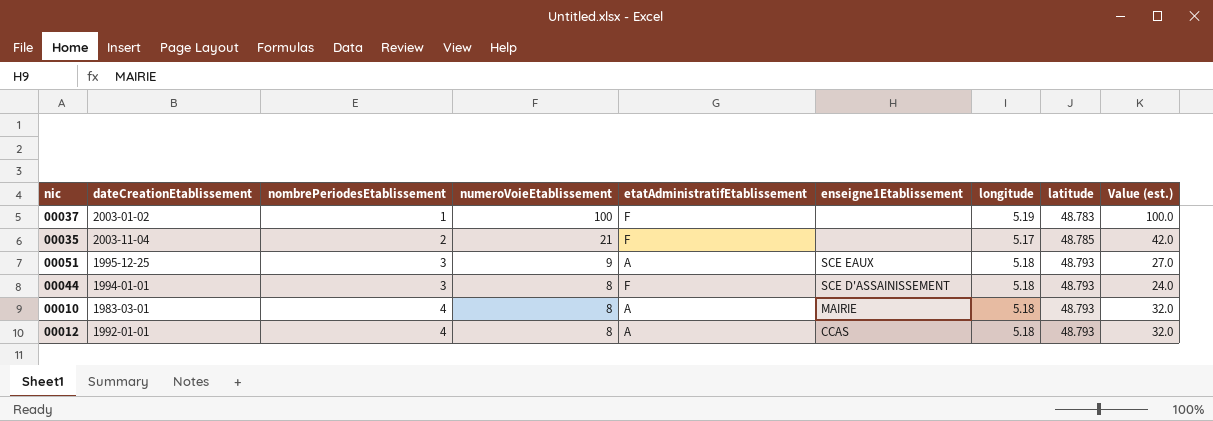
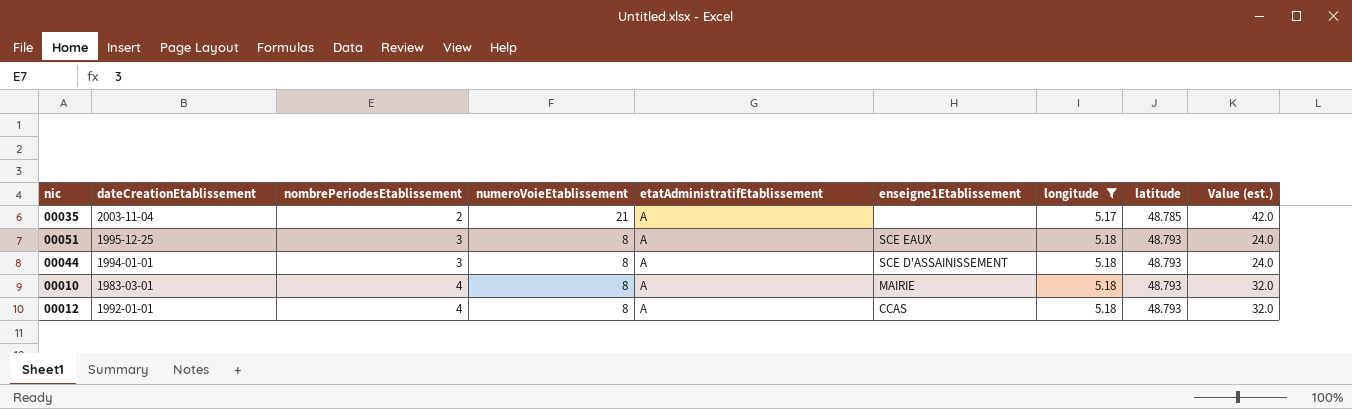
filter: none -> longitude != 5.19
00035 | etatAdministratifEtablissement: F -> A
00051 | numeroVoieEtablissement: 9 -> 8
00051 | Value (est.): 27.0 -> 24.0
00044 | etatAdministratifEtablissement: F -> A

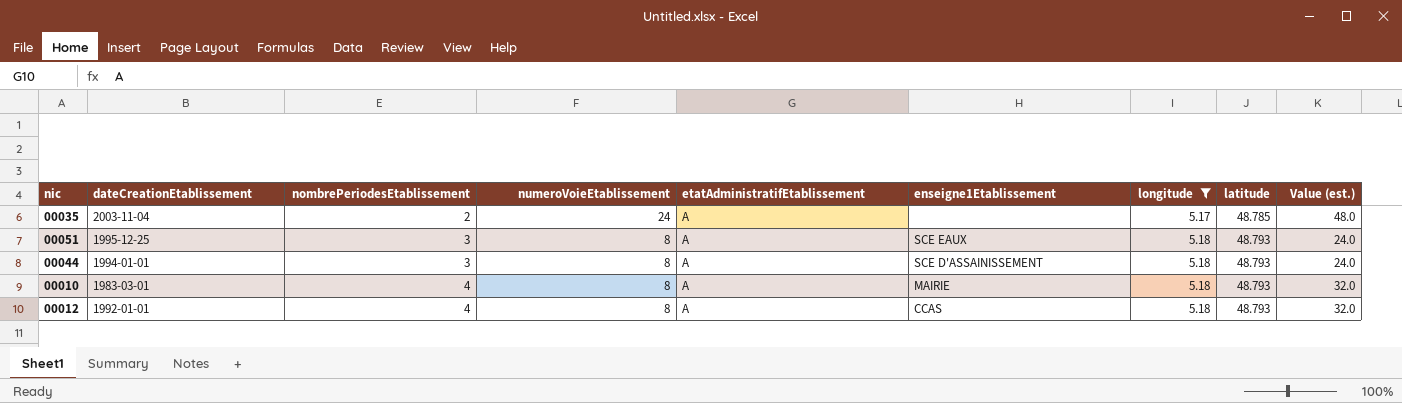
00035 | numeroVoieEtablissement: 21 -> 24
00035 | Value (est.): 42.0 -> 48.0

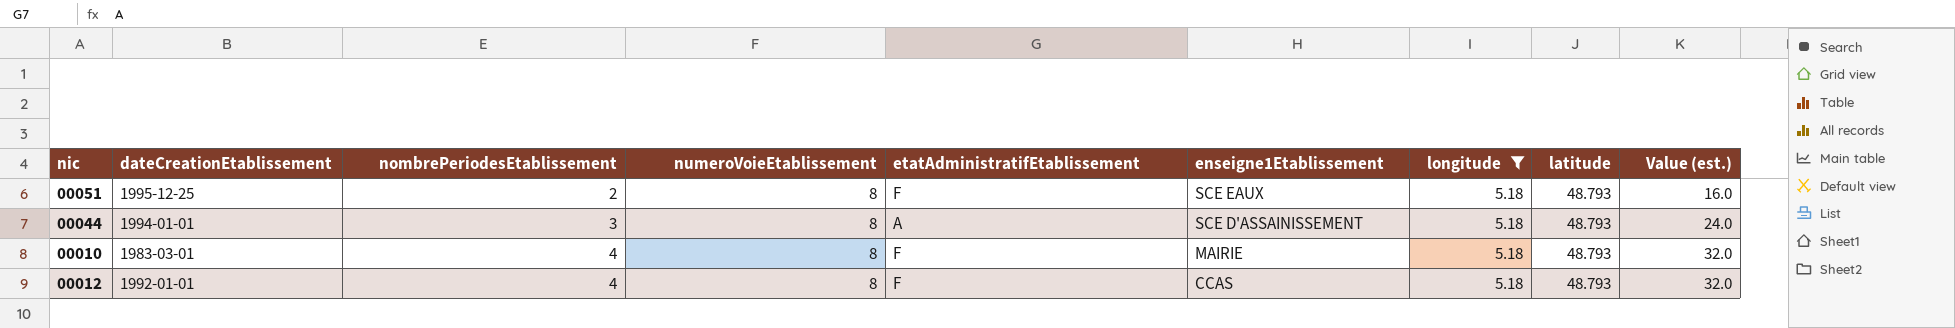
row 00035: 2003-11-04 | 2 | 24 | A | none | 5.17 | 48.785 | 48.0 -> none
00051 | nombrePeriodesEtablissement: 3 -> 2
00051 | etatAdministratifEtablissement: A -> F
00051 | Value (est.): 24.0 -> 16.0
00010 | etatAdministratifEtablissement: A -> F
00012 | etatAdministratifEtablissement: A -> F

